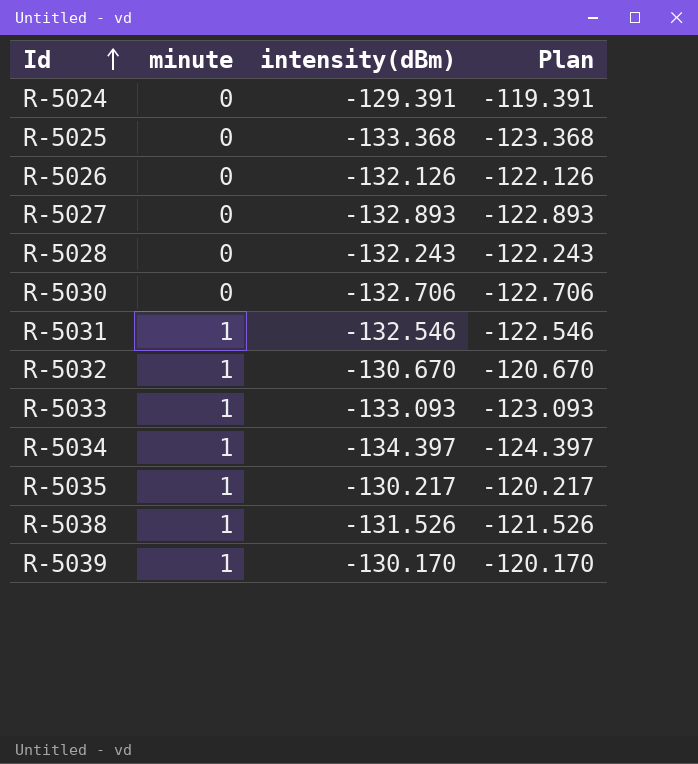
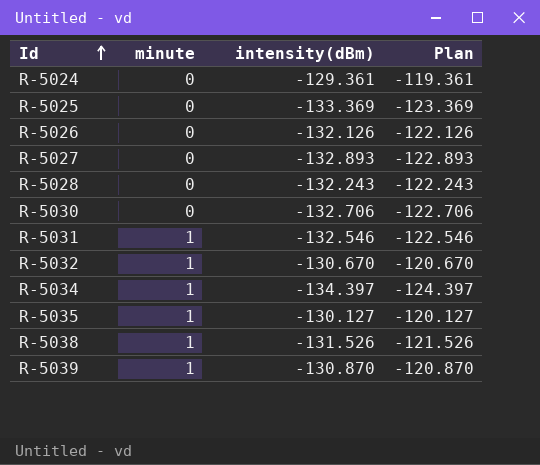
row R-5033: 1 | -133.093 | -123.093 -> none
R-5024 | intensity(dBm): -129.391 -> -129.361
R-5024 | Plan: -119.391 -> -119.361
R-5025 | intensity(dBm): -133.368 -> -133.369
R-5025 | Plan: -123.368 -> -123.369
R-5035 | intensity(dBm): -130.217 -> -130.127
R-5035 | Plan: -120.217 -> -120.127
R-5039 | intensity(dBm): -130.170 -> -130.870
R-5039 | Plan: -120.170 -> -120.870

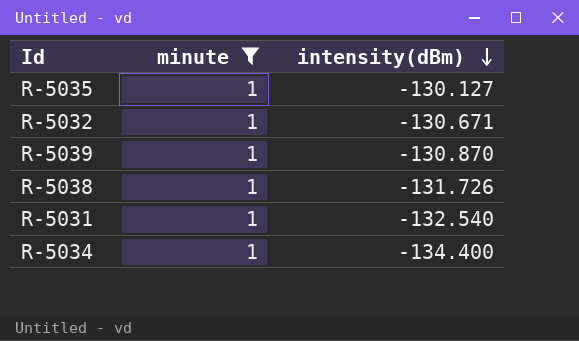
filter: none -> minute = 1
row order: Id ascending -> intensity(dBm) descending
column Plan | formula: [intensity(dBm)] + 10 -> none
R-5032 | intensity(dBm): -130.670 -> -130.671
R-5038 | intensity(dBm): -131.526 -> -131.726
R-5031 | intensity(dBm): -132.546 -> -132.540
R-5034 | intensity(dBm): -134.397 -> -134.400

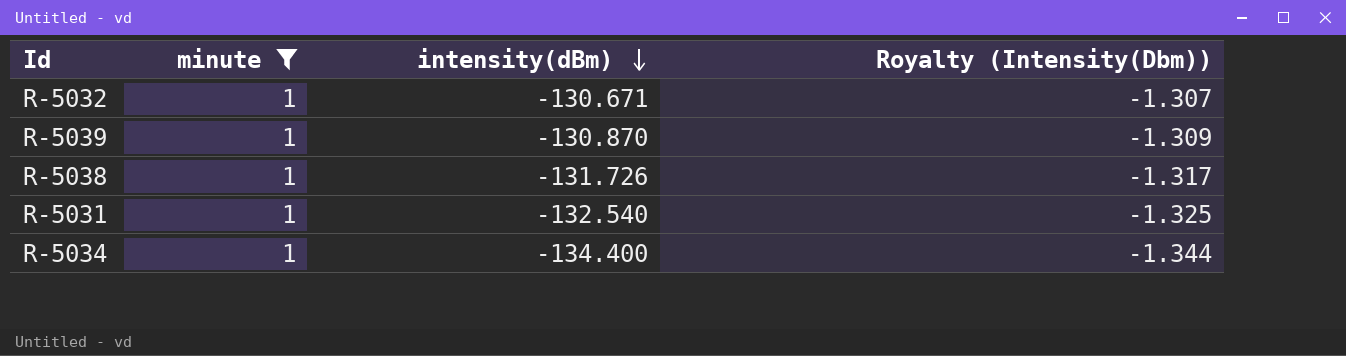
column Royalty (Intensity(Dbm)) | formula: none -> [intensity(dBm)] * 0.01
row R-5035: 1 | -130.127 -> none

